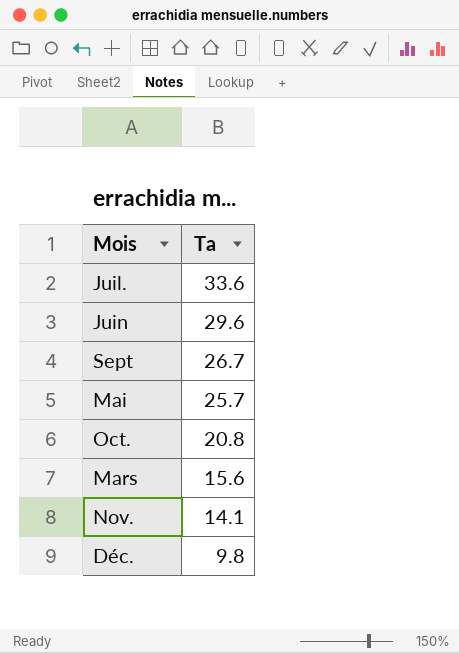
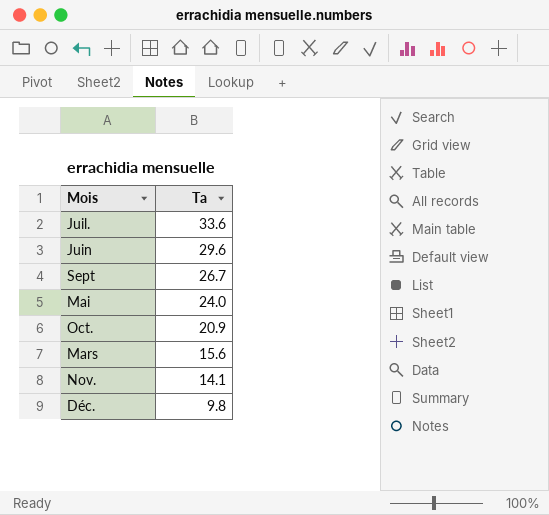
Mai | Ta: 25.7 -> 24.0
Oct. | Ta: 20.8 -> 20.9

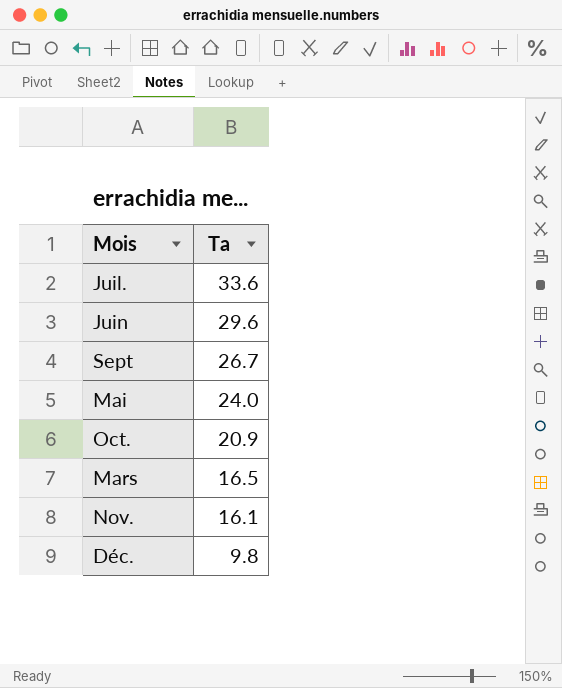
Mars | Ta: 15.6 -> 16.5
Nov. | Ta: 14.1 -> 16.1

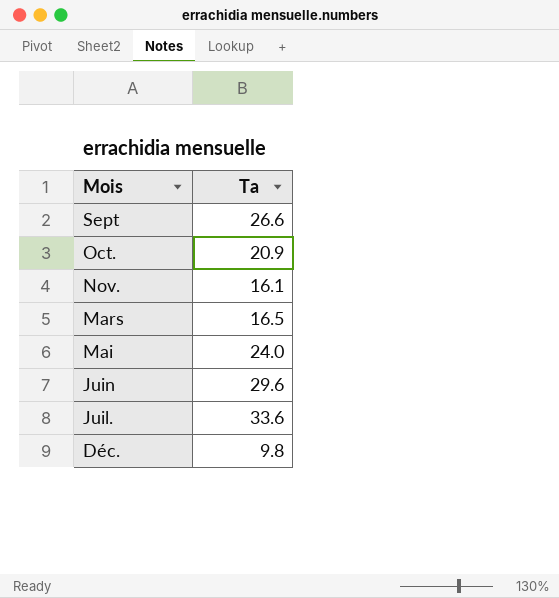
row order: Ta descending -> Mois descending
Sept | Ta: 26.7 -> 26.6

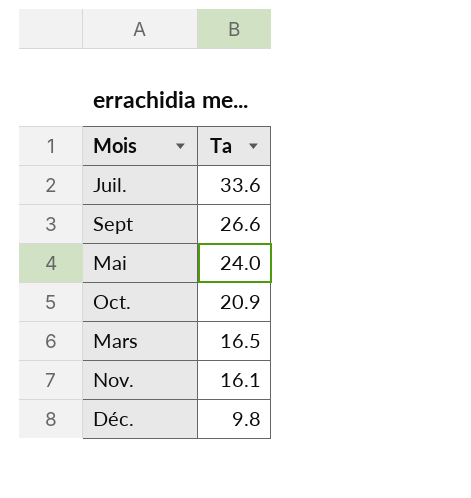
row order: Mois descending -> Ta descending
row Juin: 29.6 -> none

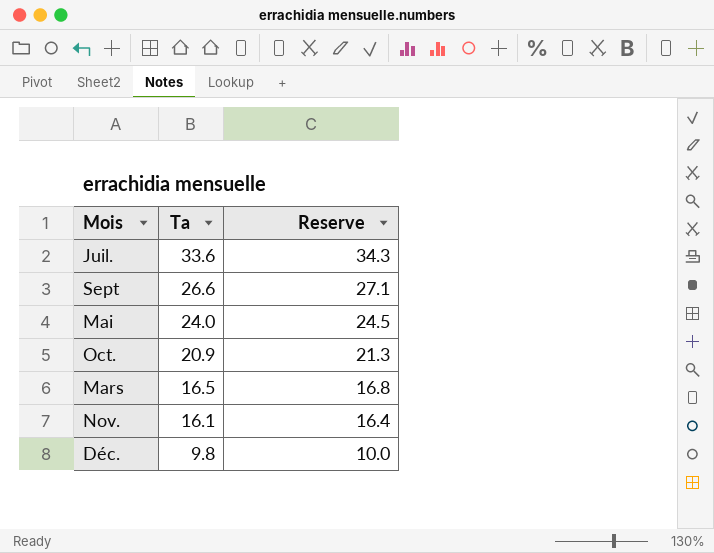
column Reserve | formula: none -> [Ta] * 1.02

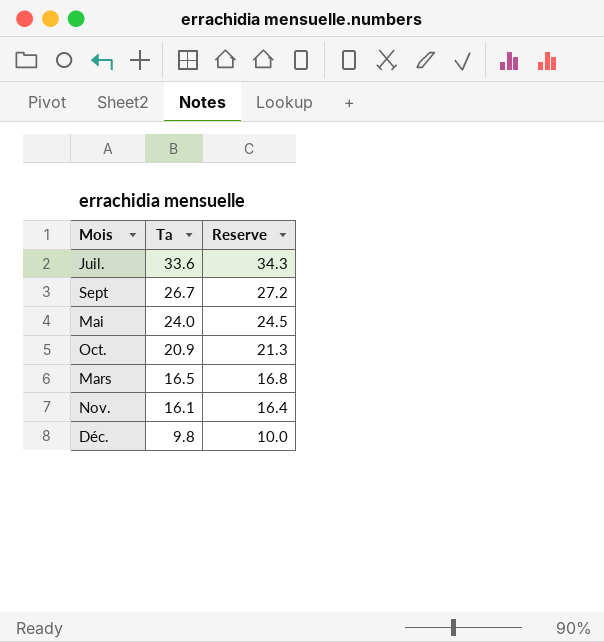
Sept | Ta: 26.6 -> 26.7
Sept | Reserve: 27.1 -> 27.2

